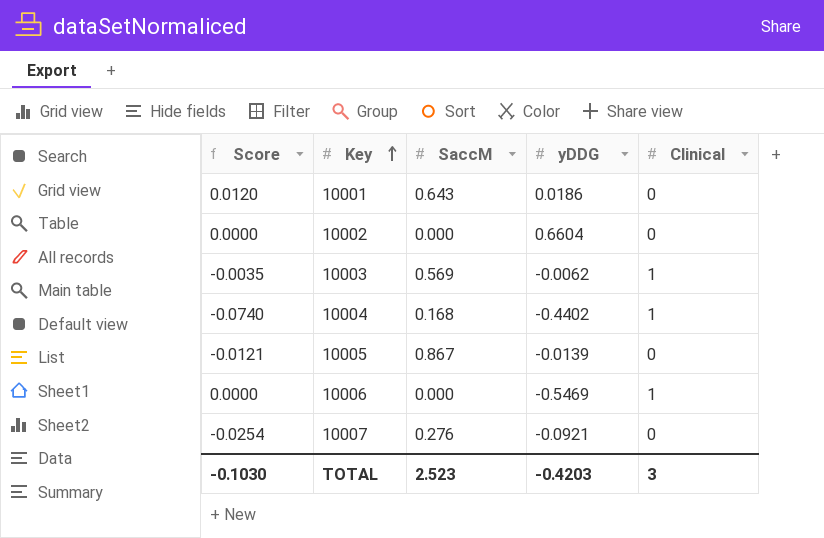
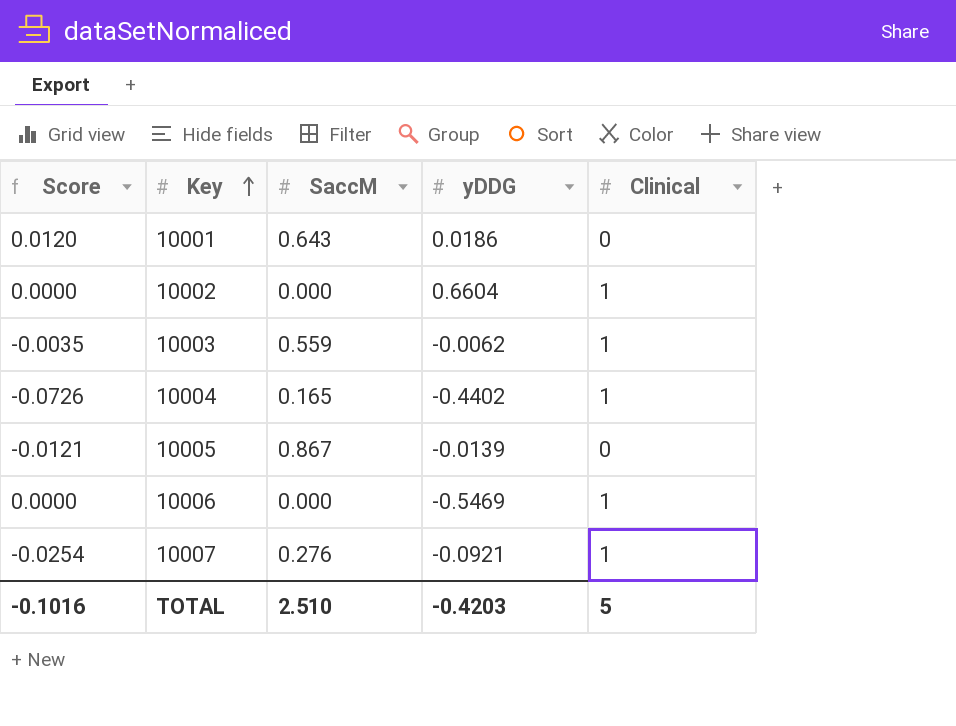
10002 | Clinical: 0 -> 1
10003 | SaccM: 0.569 -> 0.559
10004 | Score: -0.0740 -> -0.0726
10004 | SaccM: 0.168 -> 0.165
10007 | Clinical: 0 -> 1
TOTAL | Score: -0.1030 -> -0.1016
TOTAL | SaccM: 2.523 -> 2.510
TOTAL | Clinical: 3 -> 5

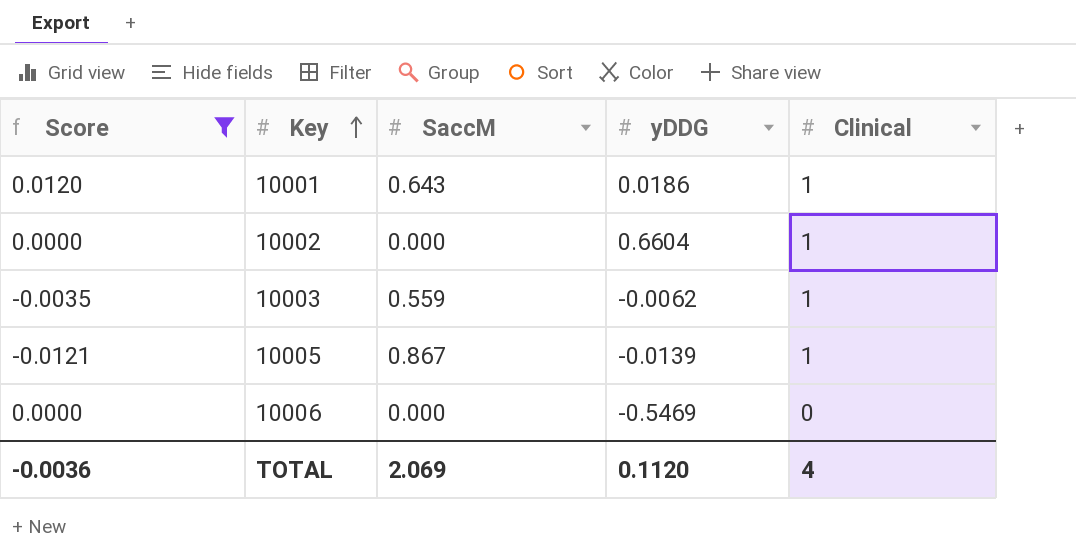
filter: none -> Score >= -0.0121
10001 | Clinical: 0 -> 1
10005 | Clinical: 0 -> 1
10006 | Clinical: 1 -> 0
TOTAL | Score: -0.1016 -> -0.0036
TOTAL | SaccM: 2.510 -> 2.069
TOTAL | yDDG: -0.4203 -> 0.1120
TOTAL | Clinical: 5 -> 4

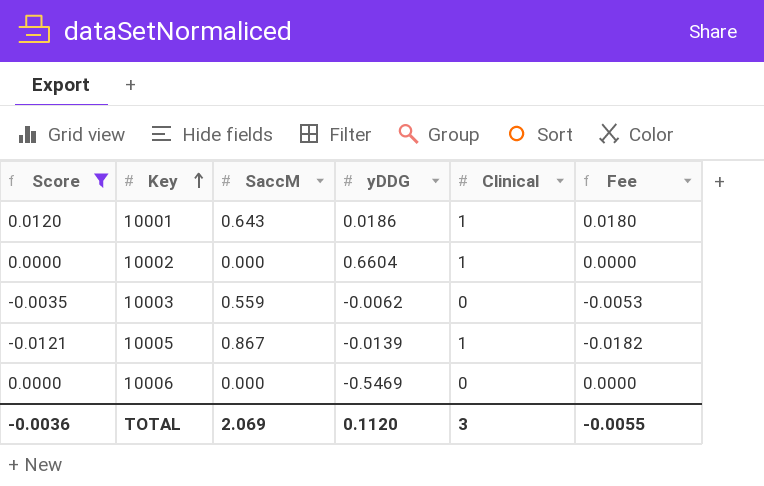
column Fee | formula: none -> [Score] * 1.5
10003 | Clinical: 1 -> 0
TOTAL | Clinical: 4 -> 3

